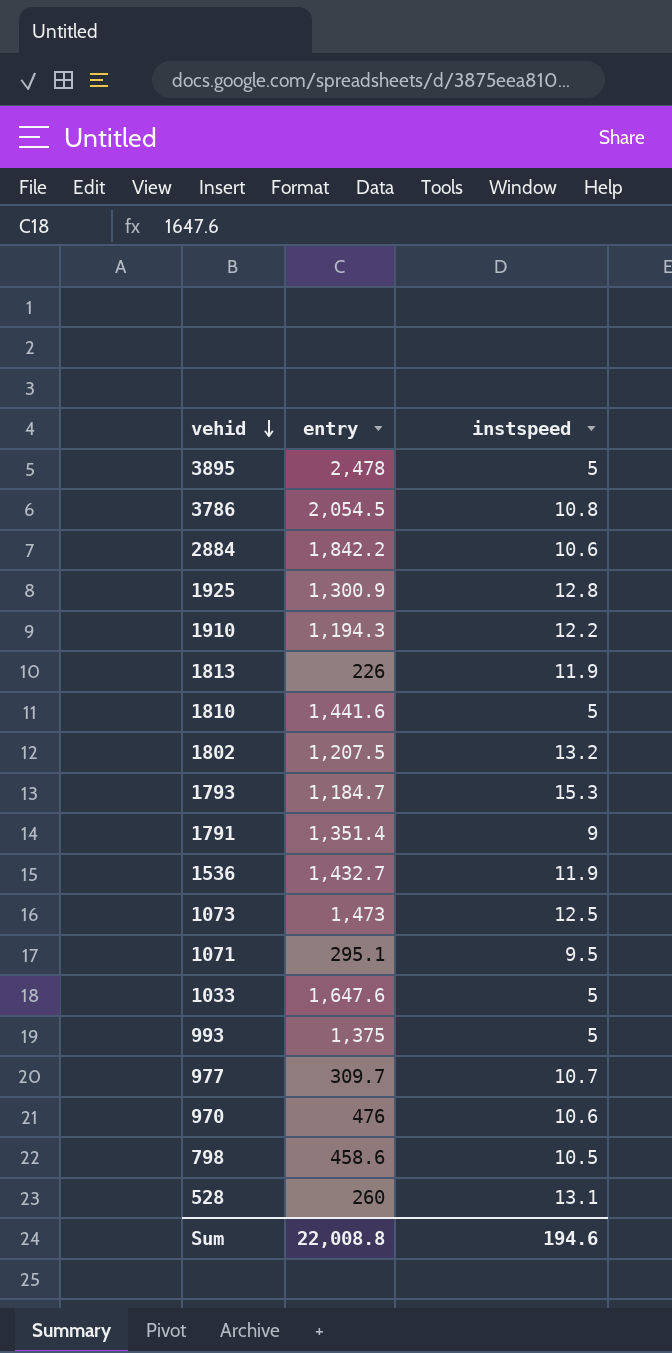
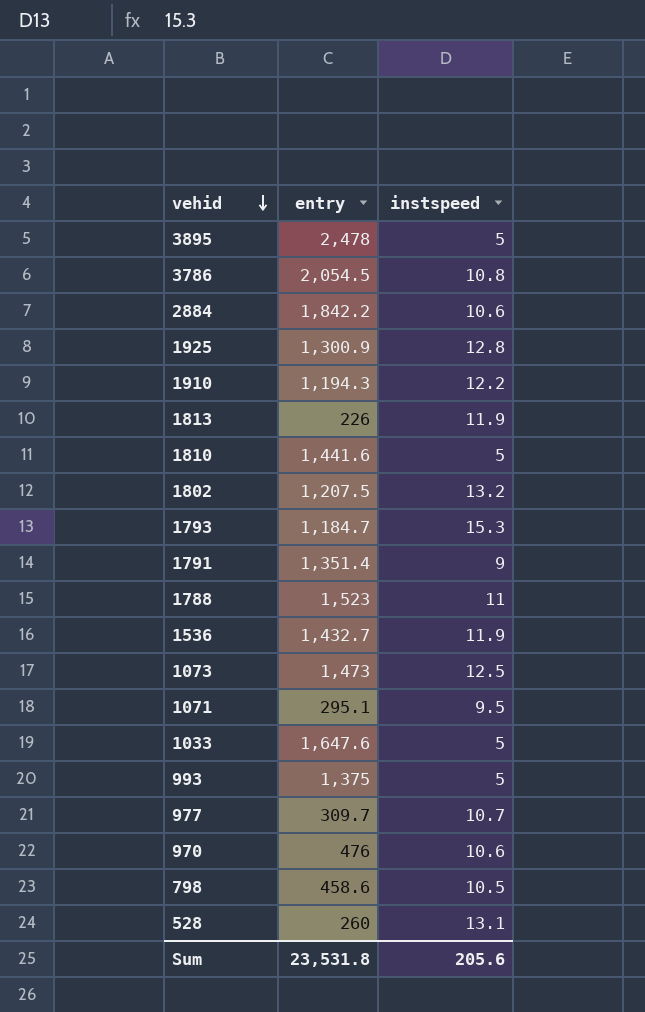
row 1788: none -> 1,523 | 11
Sum | entry: 22,008.8 -> 23,531.8
Sum | instspeed: 194.6 -> 205.6

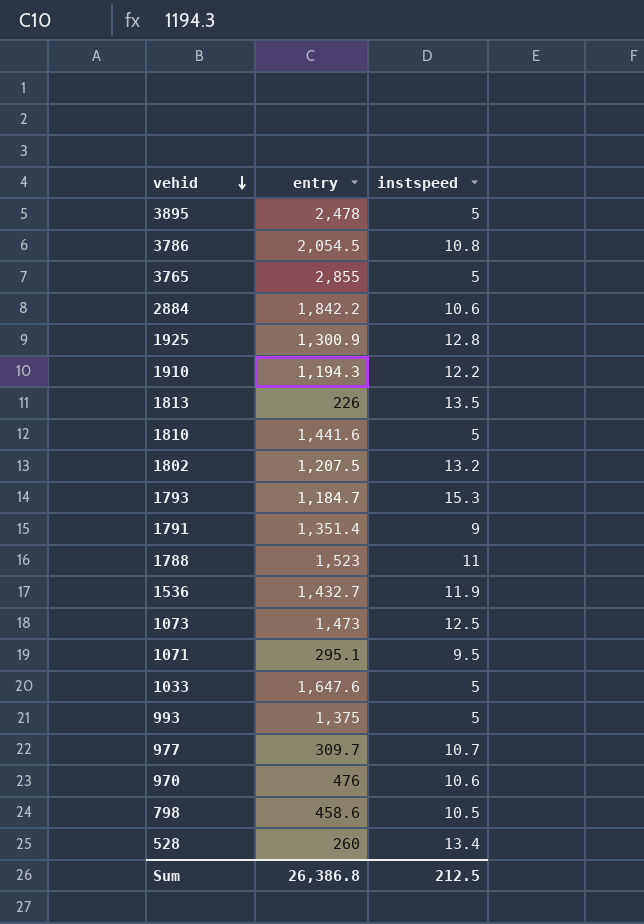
row 3765: none -> 2,855 | 5
1813 | instspeed: 11.9 -> 13.5
528 | instspeed: 13.1 -> 13.4
Sum | entry: 23,531.8 -> 26,386.8
Sum | instspeed: 205.6 -> 212.5

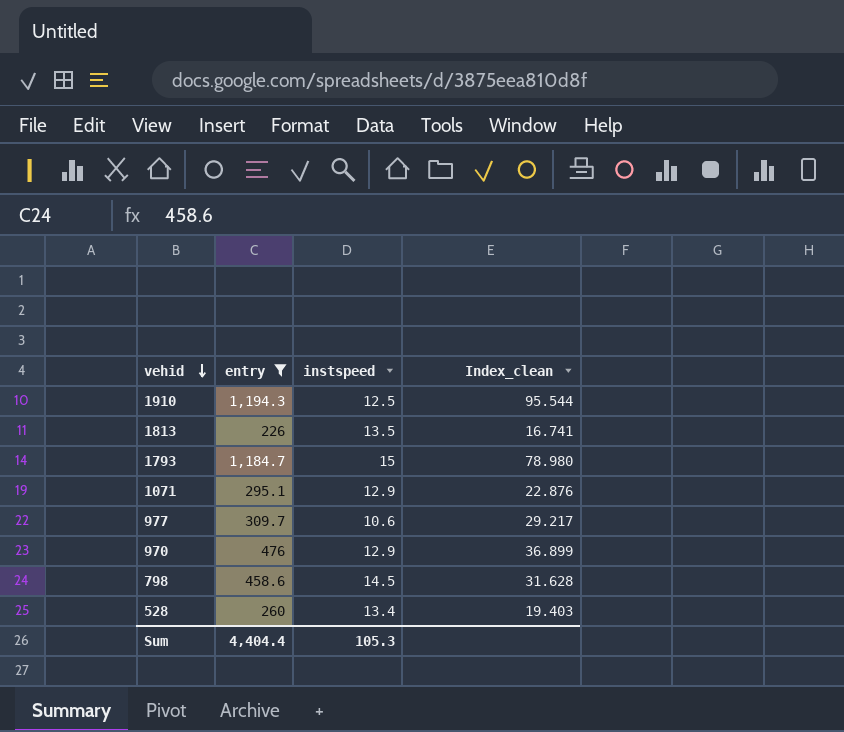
filter: none -> entry <= 1,194.3
column Index_clean | formula: none -> [entry] / [instspeed]
1910 | instspeed: 12.2 -> 12.5
1793 | instspeed: 15.3 -> 15
1071 | instspeed: 9.5 -> 12.9
977 | instspeed: 10.7 -> 10.6
970 | instspeed: 10.6 -> 12.9
798 | instspeed: 10.5 -> 14.5
Sum | entry: 26,386.8 -> 4,404.4
Sum | instspeed: 212.5 -> 105.3

